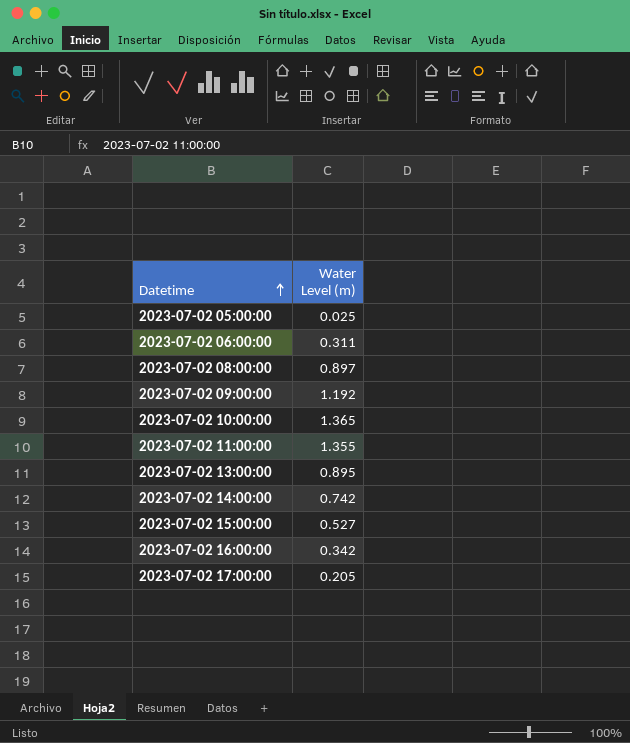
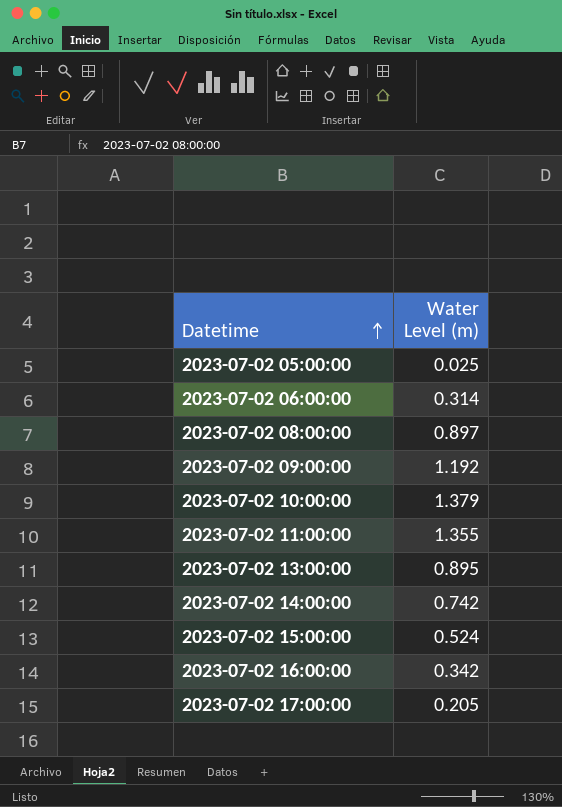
2023-07-02 06:00:00 | Water Level (m): 0.311 -> 0.314
2023-07-02 10:00:00 | Water Level (m): 1.365 -> 1.379
2023-07-02 15:00:00 | Water Level (m): 0.527 -> 0.524

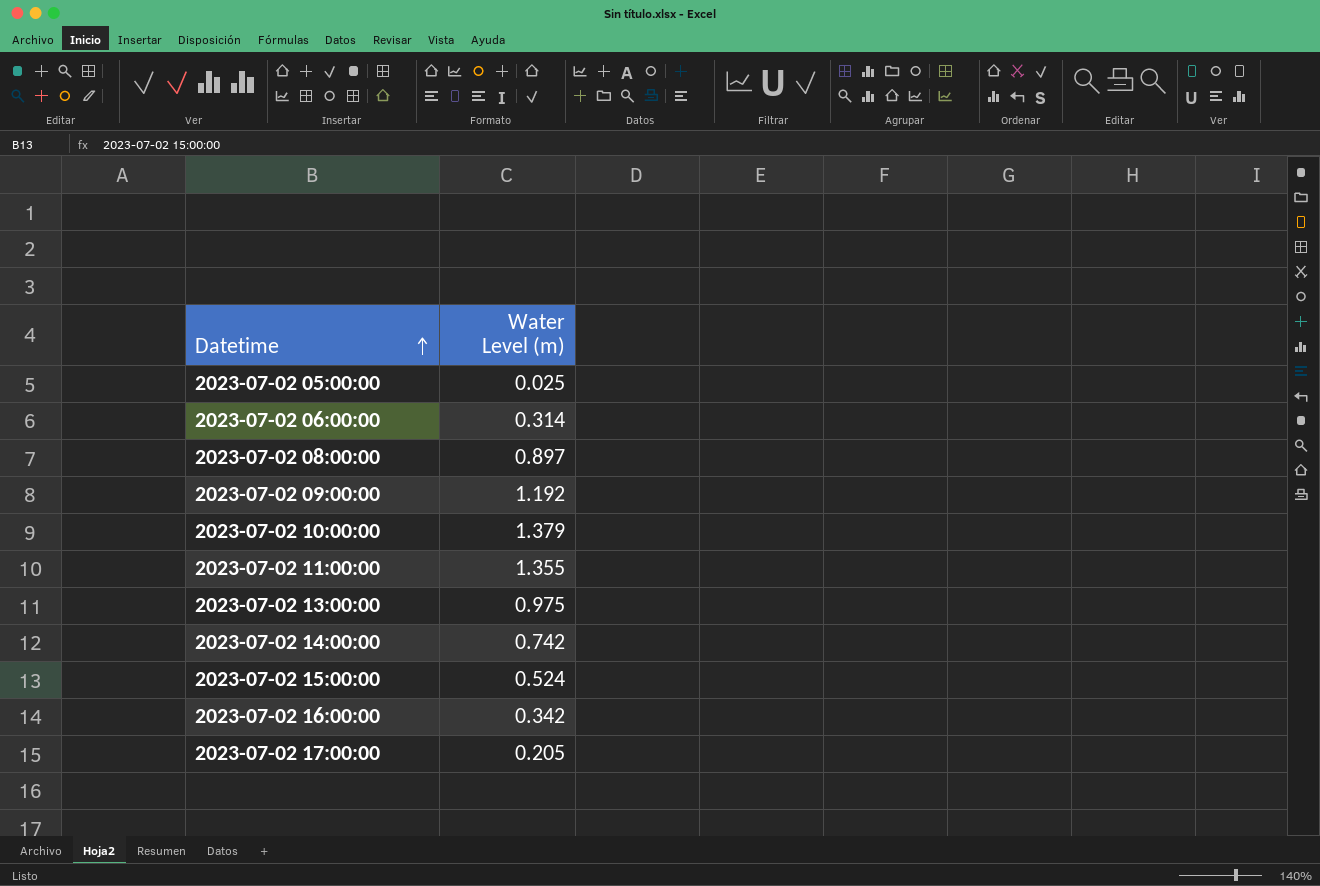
2023-07-02 13:00:00 | Water Level (m): 0.895 -> 0.975

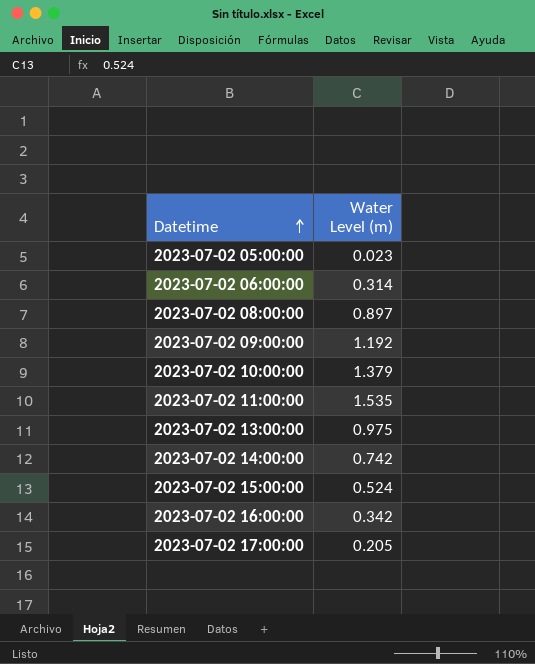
2023-07-02 05:00:00 | Water Level (m): 0.025 -> 0.023
2023-07-02 11:00:00 | Water Level (m): 1.355 -> 1.535

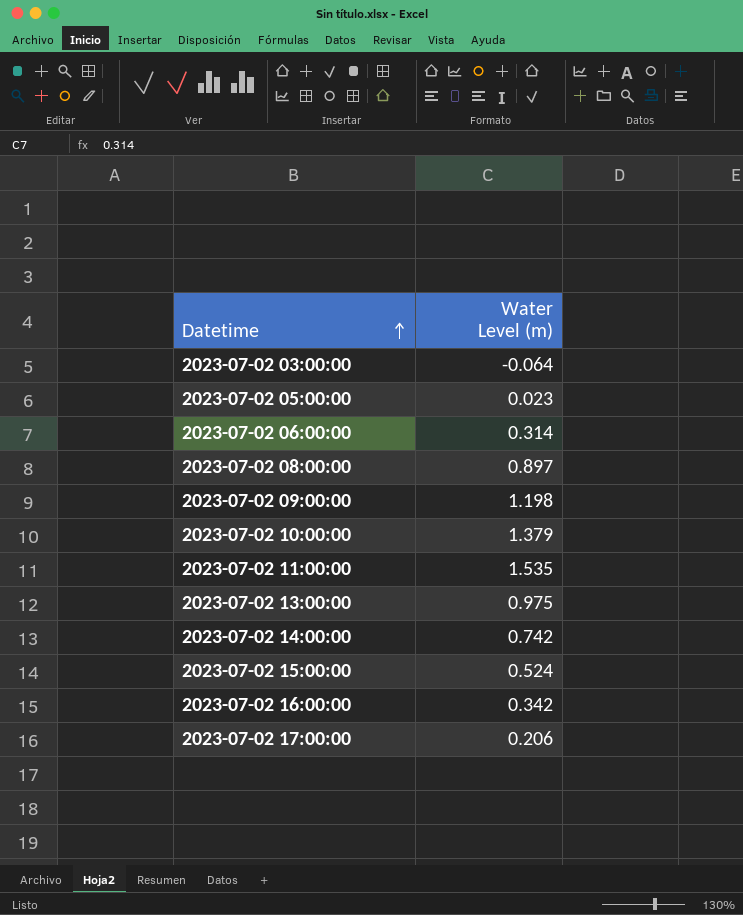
row 2023-07-02 03:00:00: none -> -0.064
2023-07-02 09:00:00 | Water Level (m): 1.192 -> 1.198
2023-07-02 17:00:00 | Water Level (m): 0.205 -> 0.206

